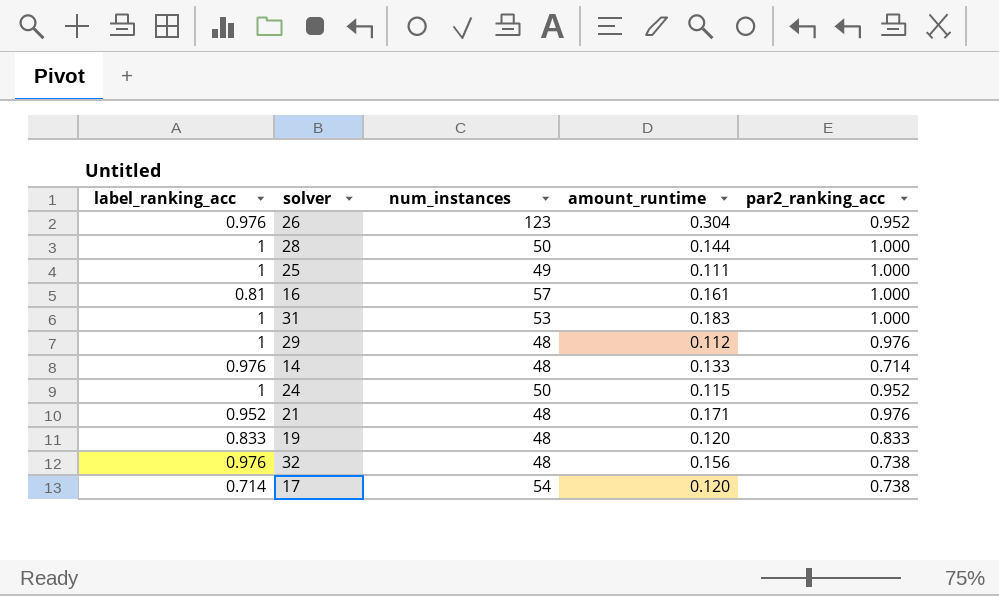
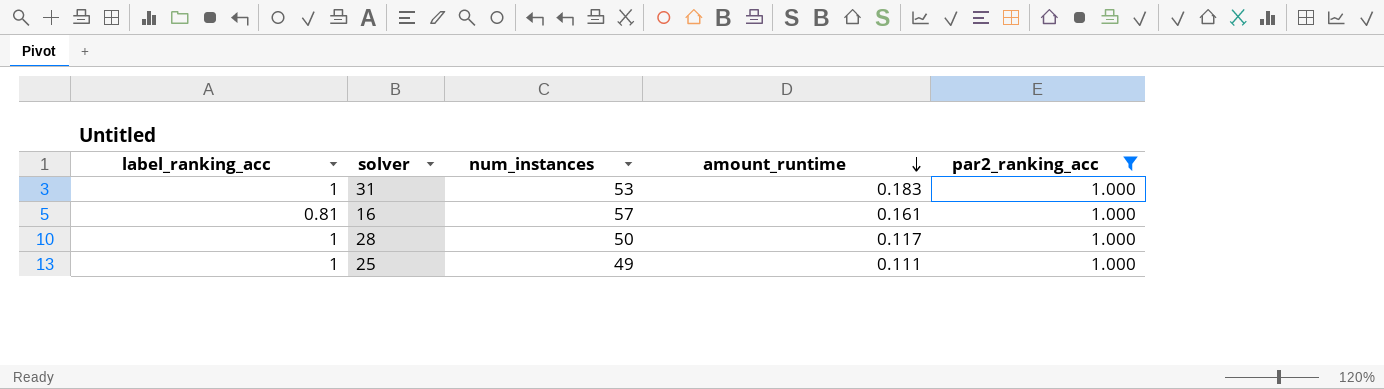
filter: none -> par2_ranking_acc = 1.000
row order: none -> amount_runtime descending
28 | amount_runtime: 0.144 -> 0.117

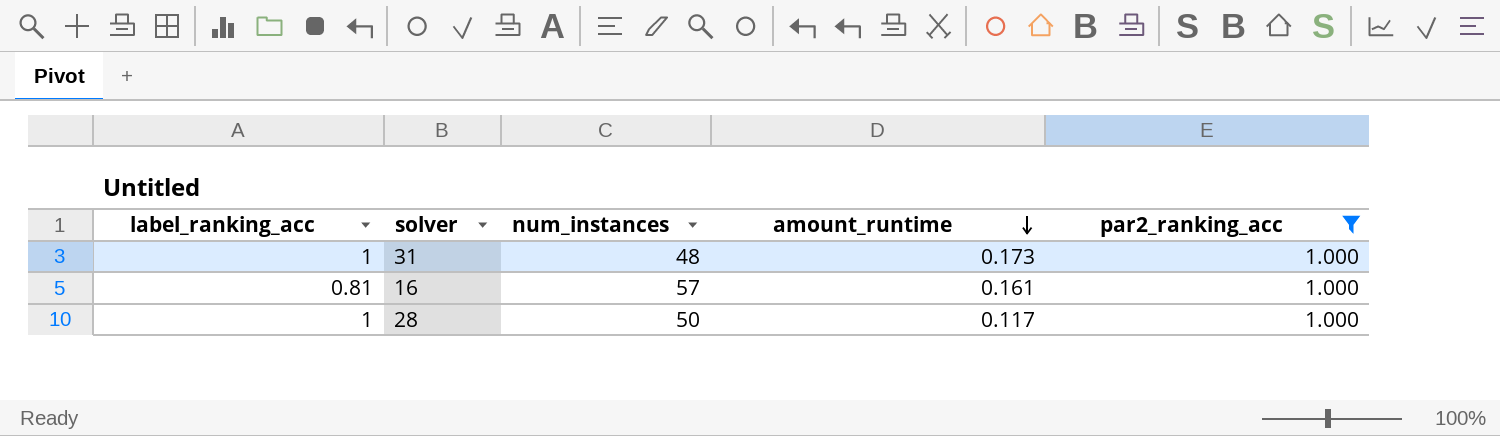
row 25: 1 | 49 | 0.111 | 1.000 -> none
31 | num_instances: 53 -> 48
31 | amount_runtime: 0.183 -> 0.173

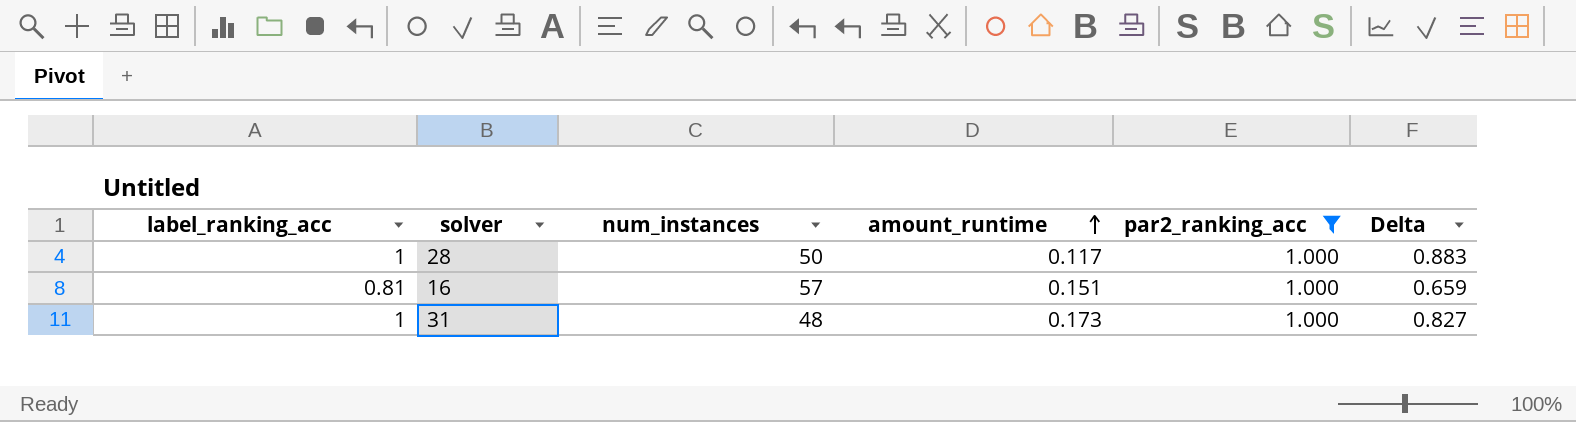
row order: amount_runtime descending -> amount_runtime ascending
column Delta | formula: none -> [label_ranking_acc] - [amount_runtime]
16 | amount_runtime: 0.161 -> 0.151

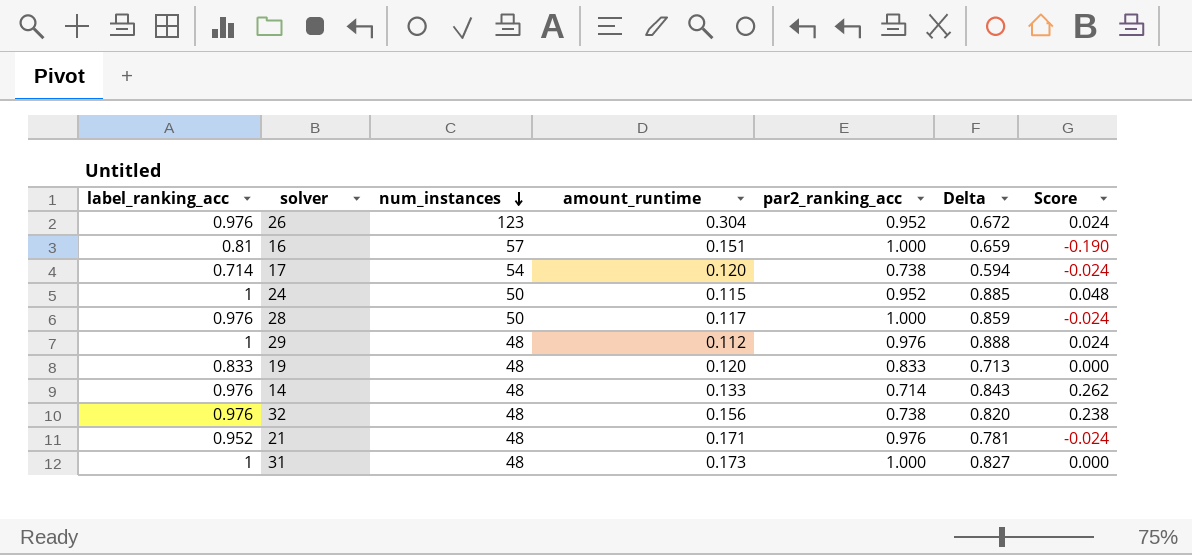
filter: par2_ranking_acc = 1.000 -> none
row order: amount_runtime ascending -> num_instances descending
column Score | formula: none -> [label_ranking_acc] - [par2_ranking_acc]
28 | label_ranking_acc: 1 -> 0.976
28 | Delta: 0.883 -> 0.859

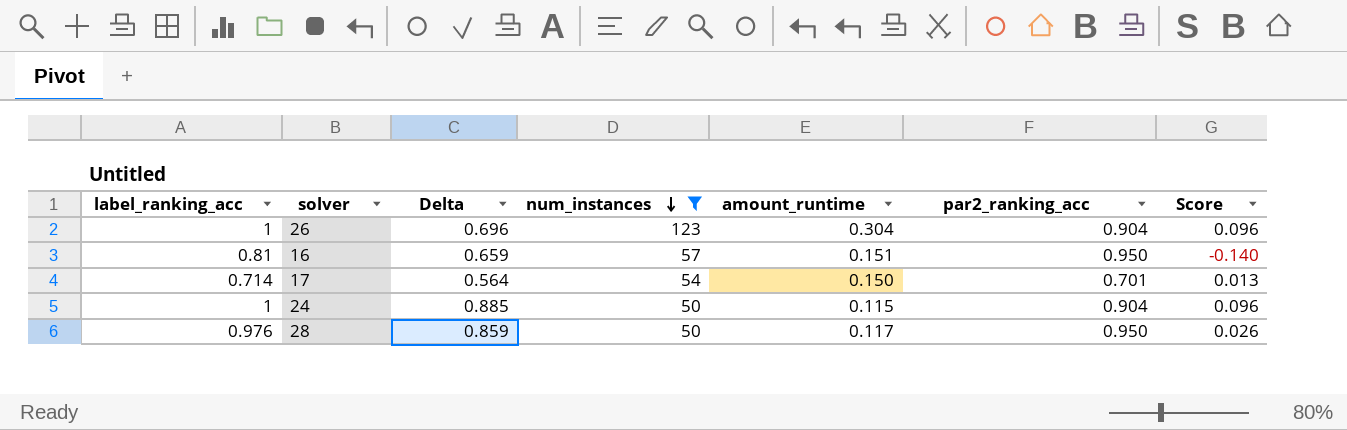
filter: none -> num_instances != 48
column Delta | position: 6 -> 3
26 | label_ranking_acc: 0.976 -> 1
26 | Delta: 0.672 -> 0.696
26 | par2_ranking_acc: 0.952 -> 0.904
26 | Score: 0.024 -> 0.096
16 | par2_ranking_acc: 1.000 -> 0.950
16 | Score: -0.190 -> -0.140
17 | Delta: 0.594 -> 0.564
17 | amount_runtime: 0.120 -> 0.150
17 | par2_ranking_acc: 0.738 -> 0.701
17 | Score: -0.024 -> 0.013
24 | par2_ranking_acc: 0.952 -> 0.904
24 | Score: 0.048 -> 0.096
28 | par2_ranking_acc: 1.000 -> 0.950
28 | Score: -0.024 -> 0.026

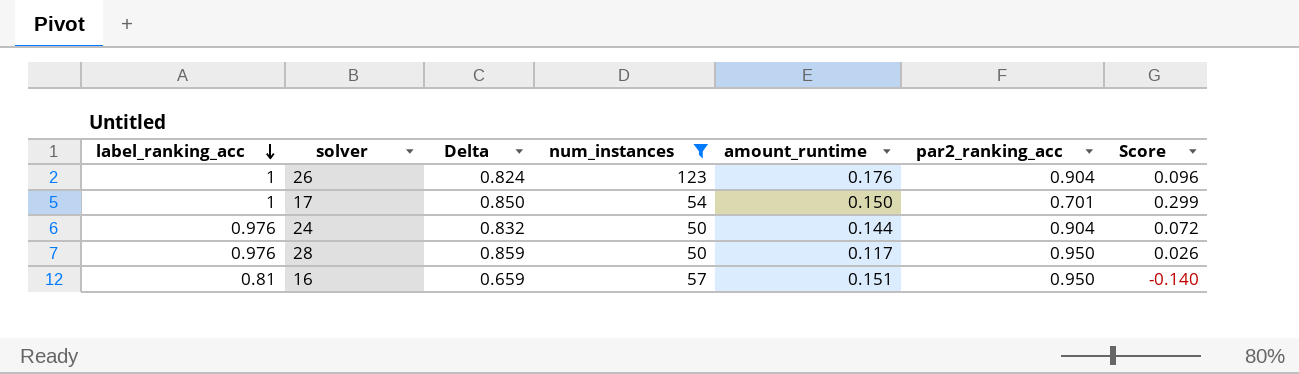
row order: num_instances descending -> label_ranking_acc descending
26 | Delta: 0.696 -> 0.824
26 | amount_runtime: 0.304 -> 0.176
17 | label_ranking_acc: 0.714 -> 1
17 | Delta: 0.564 -> 0.850
17 | Score: 0.013 -> 0.299
24 | label_ranking_acc: 1 -> 0.976
24 | Delta: 0.885 -> 0.832
24 | amount_runtime: 0.115 -> 0.144
24 | Score: 0.096 -> 0.072

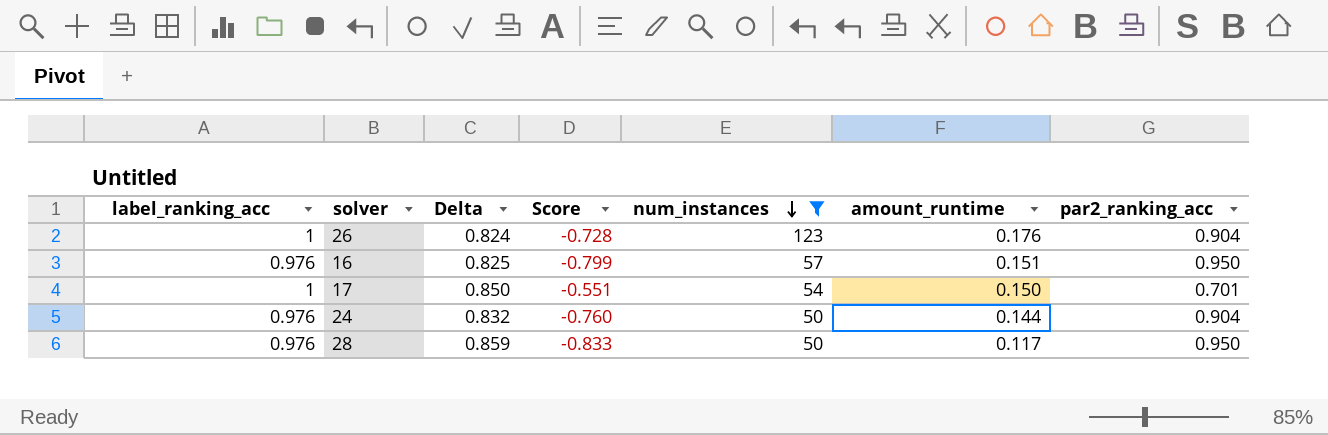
row order: label_ranking_acc descending -> num_instances descending
column Score | formula: [label_ranking_acc] - [par2_ranking_acc] -> [amount_runtime] - [par2_ranking_acc]
column Score | position: 7 -> 4
16 | label_ranking_acc: 0.81 -> 0.976
16 | Delta: 0.659 -> 0.825

